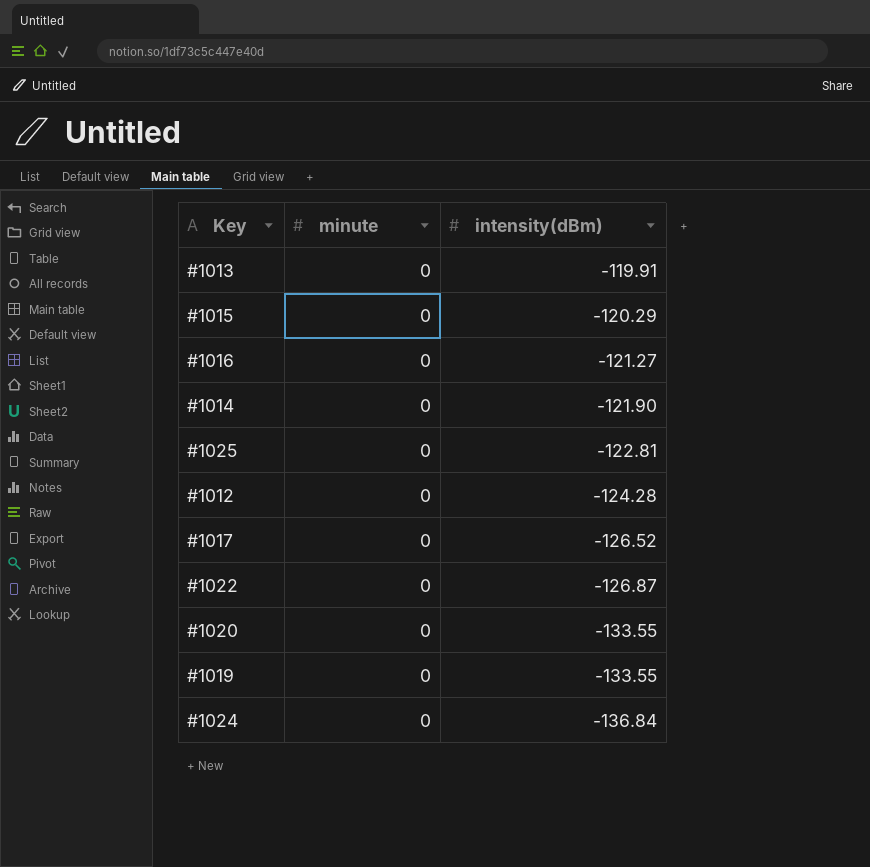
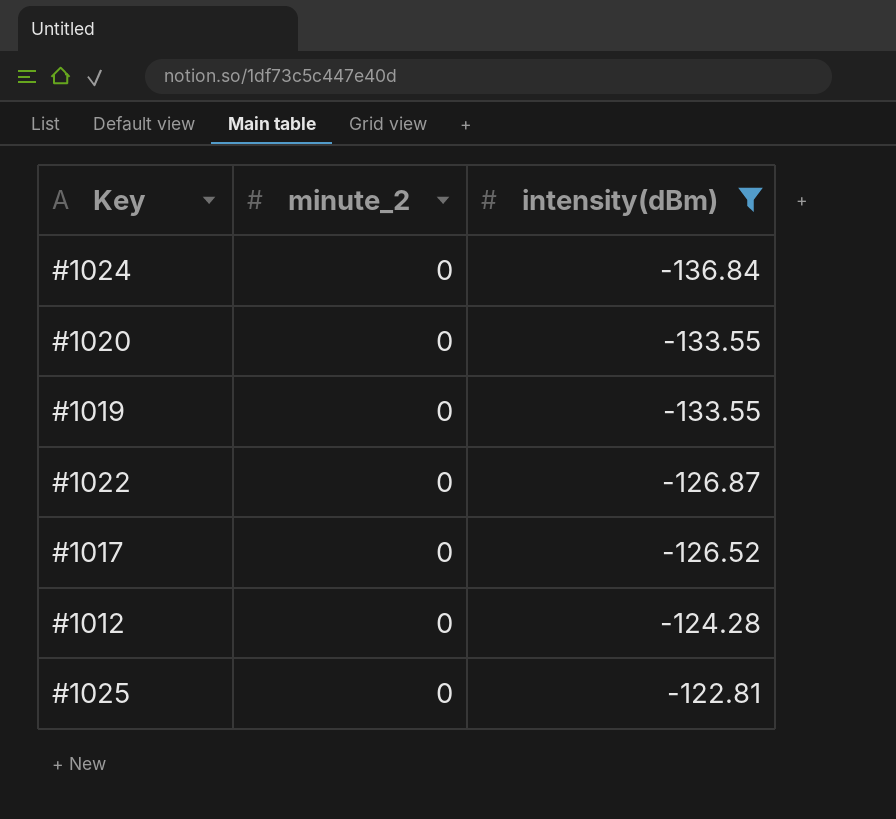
filter: none -> intensity(dBm) <= -122.81
row order: intensity(dBm) descending -> intensity(dBm) ascending
column name: minute -> minute_2

